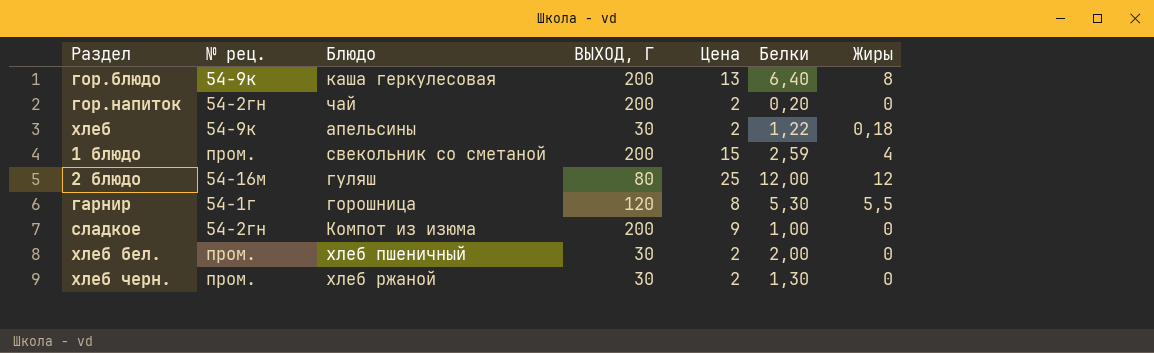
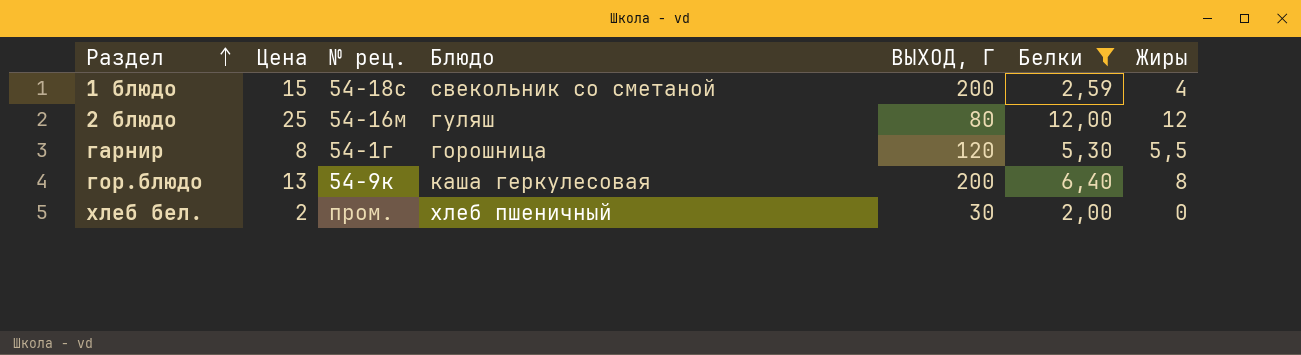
filter: none -> Белки >= 2,00
row order: none -> Раздел ascending
column Цена | position: 5 -> 2
1 блюдо | № рец.: пром. -> 54-18с

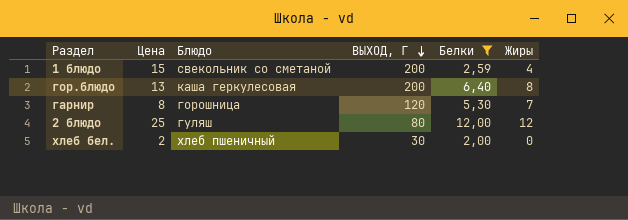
row order: Раздел ascending -> ВЫХОД, Г descending
column № рец. | position: 3 -> none
гарнир | Жиры: 5,5 -> 7

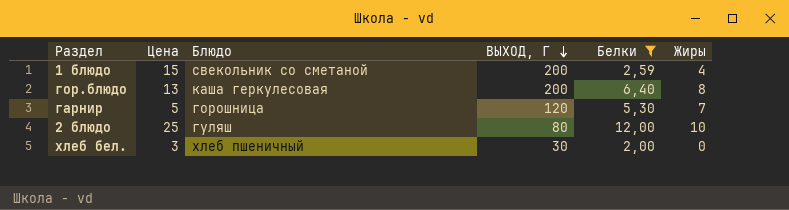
гарнир | Цена: 8 -> 5
2 блюдо | Жиры: 12 -> 10
хлеб бел. | Цена: 2 -> 3

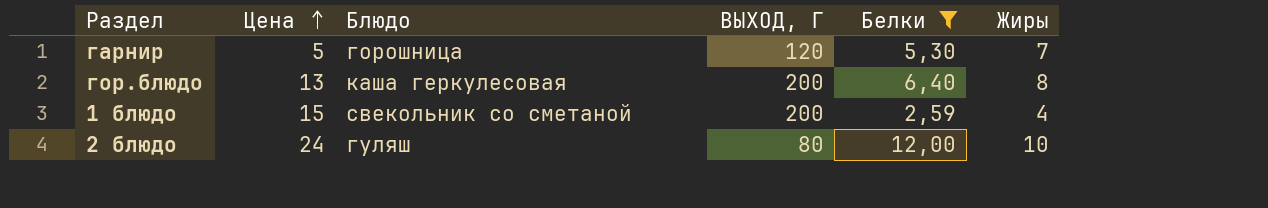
row order: ВЫХОД, Г descending -> Цена ascending
row хлеб бел.: 3 | хлеб пшеничный | 30 | 2,00 | 0 -> none
2 блюдо | Цена: 25 -> 24

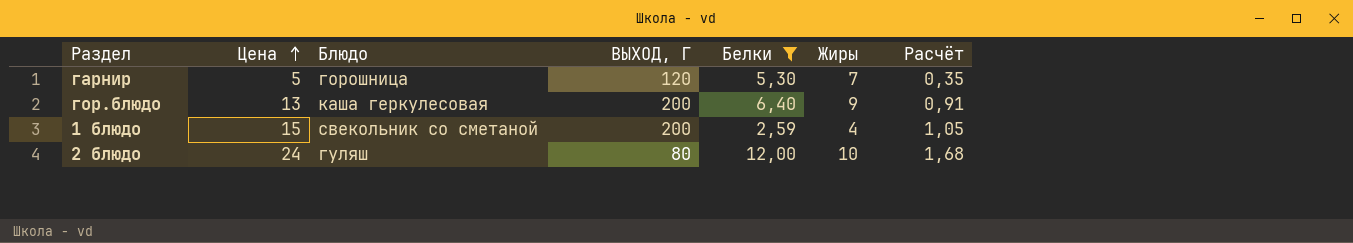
column Расчёт | formula: none -> [Цена] * 0,07
гор.блюдо | Жиры: 8 -> 9

